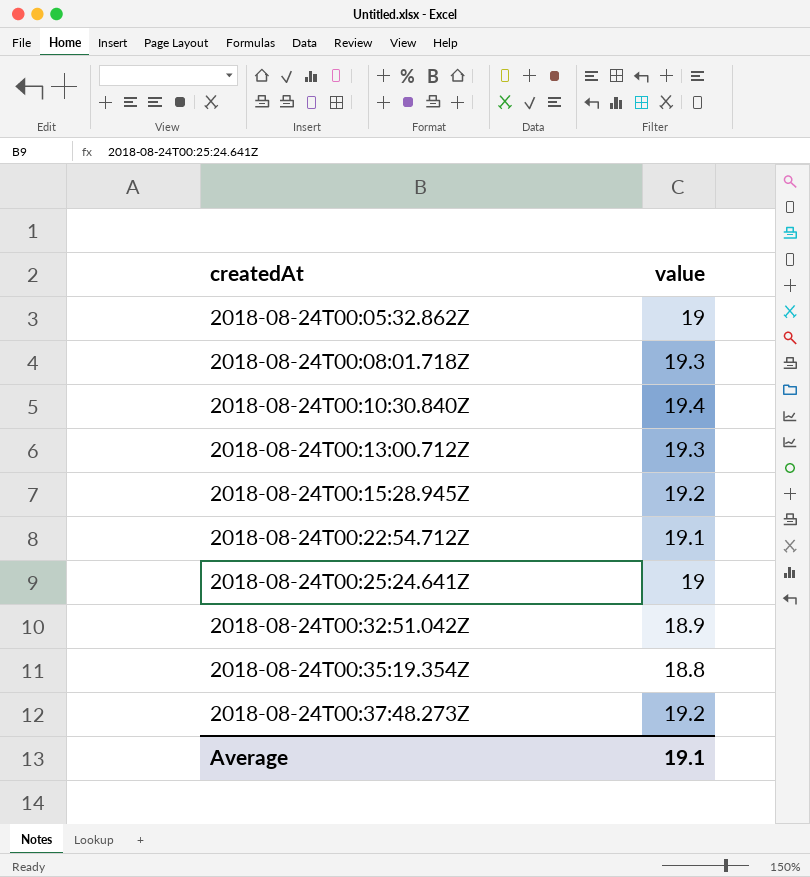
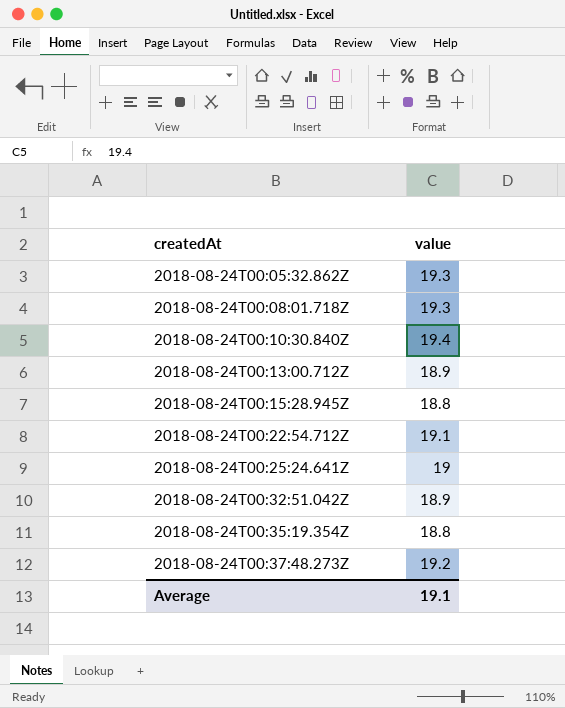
2018-08-24T00:05:32.862Z | value: 19 -> 19.3
2018-08-24T00:13:00.712Z | value: 19.3 -> 18.9
2018-08-24T00:15:28.945Z | value: 19.2 -> 18.8

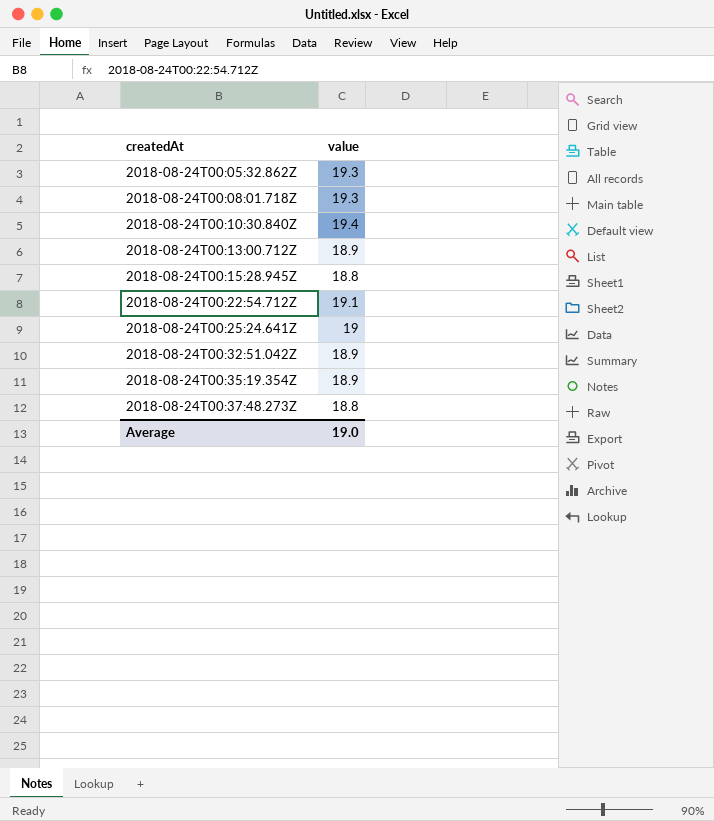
2018-08-24T00:35:19.354Z | value: 18.8 -> 18.9
2018-08-24T00:37:48.273Z | value: 19.2 -> 18.8
Average | value: 19.1 -> 19.0

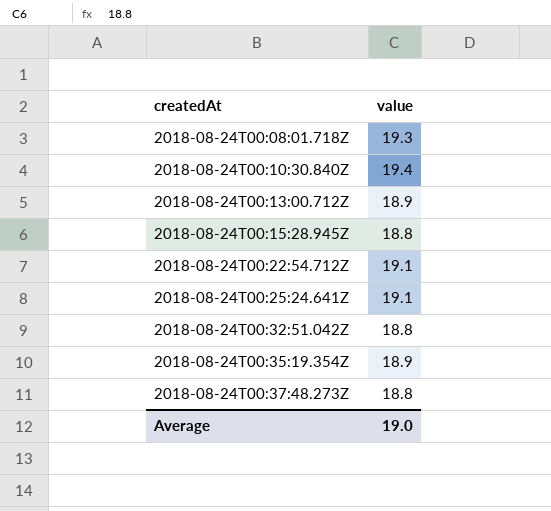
row 2018-08-24T00:05:32.862Z: 19.3 -> none
2018-08-24T00:25:24.641Z | value: 19 -> 19.1
2018-08-24T00:32:51.042Z | value: 18.9 -> 18.8

